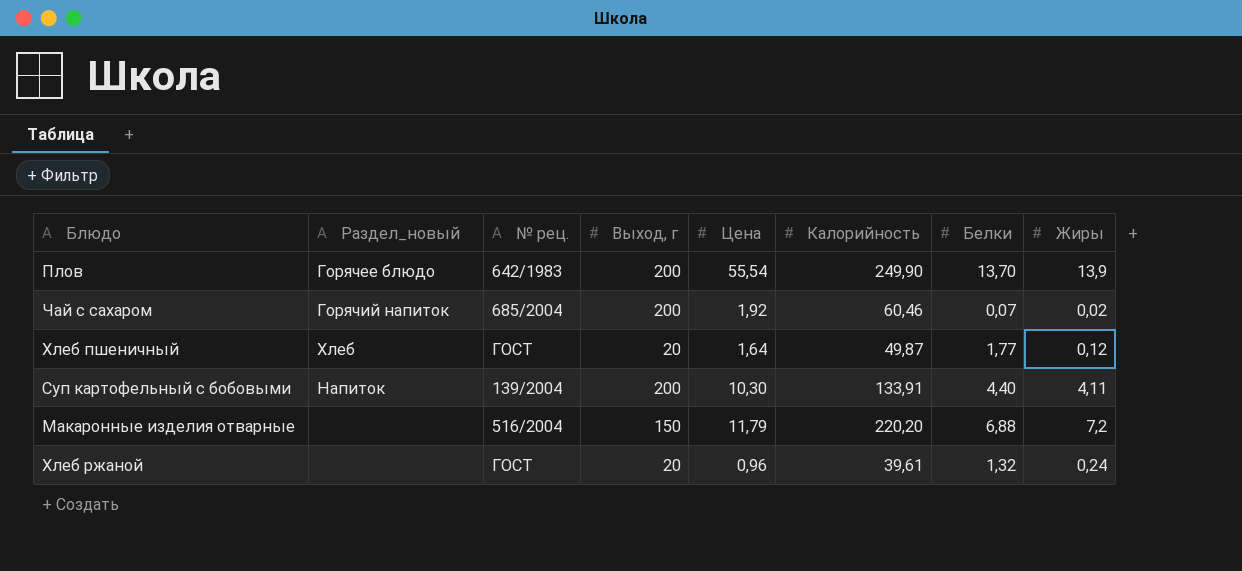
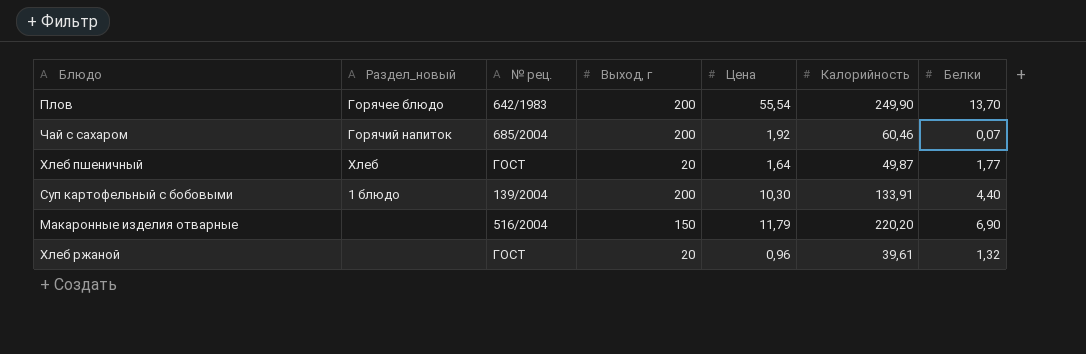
column Жиры | position: 8 -> none
Суп картофельный с бобовыми | Раздел_новый: Напиток -> 1 блюдо
Макаронные изделия отварные | Белки: 6,88 -> 6,90

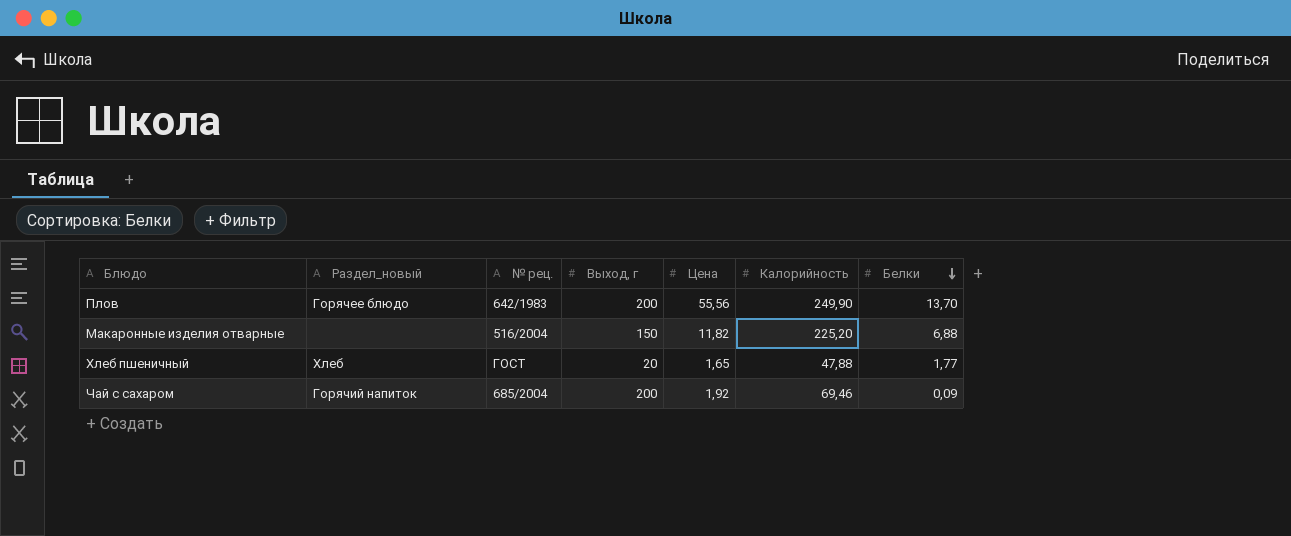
row order: none -> Белки descending
row Суп картофельный с бобовыми: 1 блюдо | 139/2004 | 200 | 10,30 | 133,91 | 4,40 -> none
row Хлеб ржаной: none | ГОСТ | 20 | 0,96 | 39,61 | 1,32 -> none
Плов | Цена: 55,54 -> 55,56
Макаронные изделия отварные | Цена: 11,79 -> 11,82
Макаронные изделия отварные | Калорийность: 220,20 -> 225,20
Макаронные изделия отварные | Белки: 6,90 -> 6,88
Хлеб пшеничный | Цена: 1,64 -> 1,65
Хлеб пшеничный | Калорийность: 49,87 -> 47,88
Чай с сахаром | Калорийность: 60,46 -> 69,46
Чай с сахаром | Белки: 0,07 -> 0,09

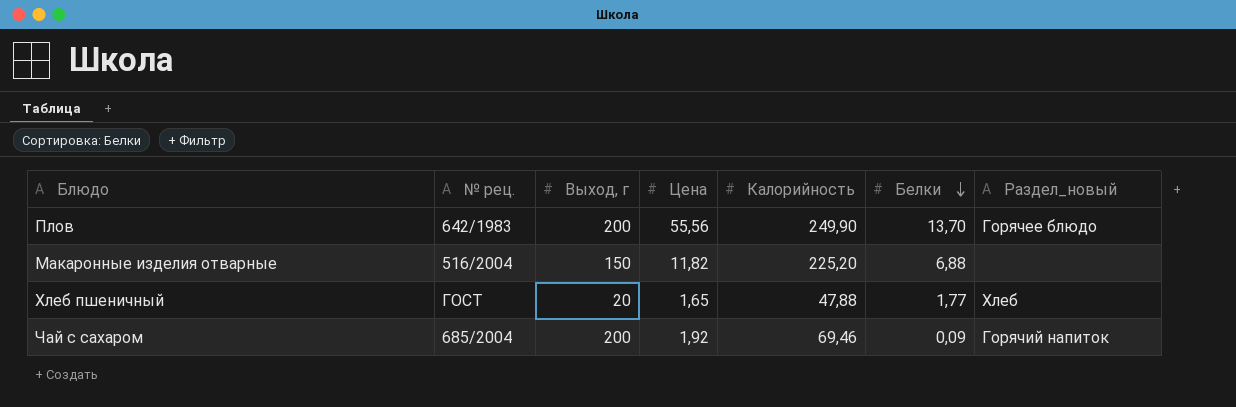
column Раздел_новый | position: 2 -> 7

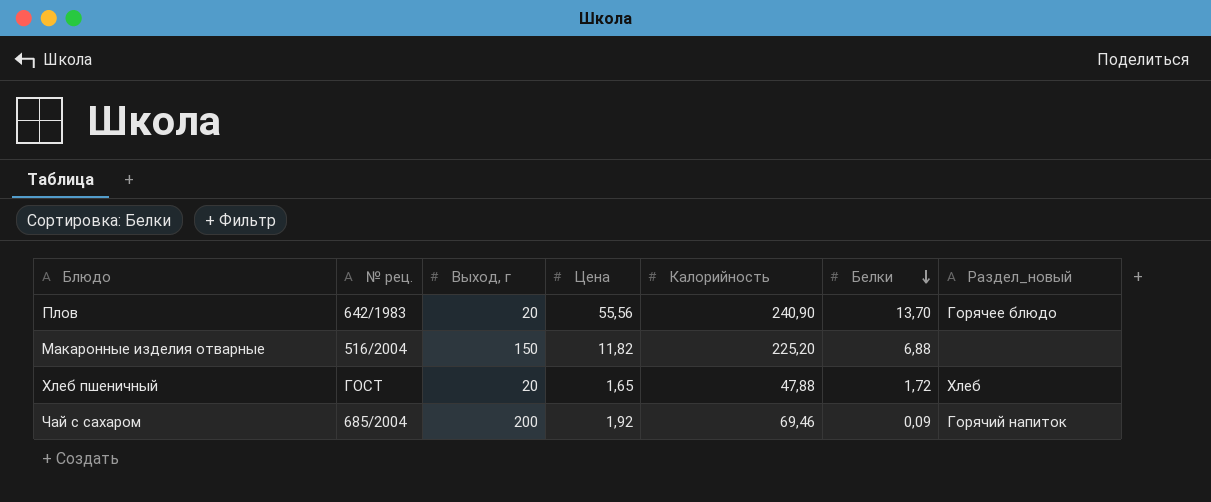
Плов | Выход, г: 200 -> 20
Плов | Калорийность: 249,90 -> 240,90
Хлеб пшеничный | Белки: 1,77 -> 1,72

